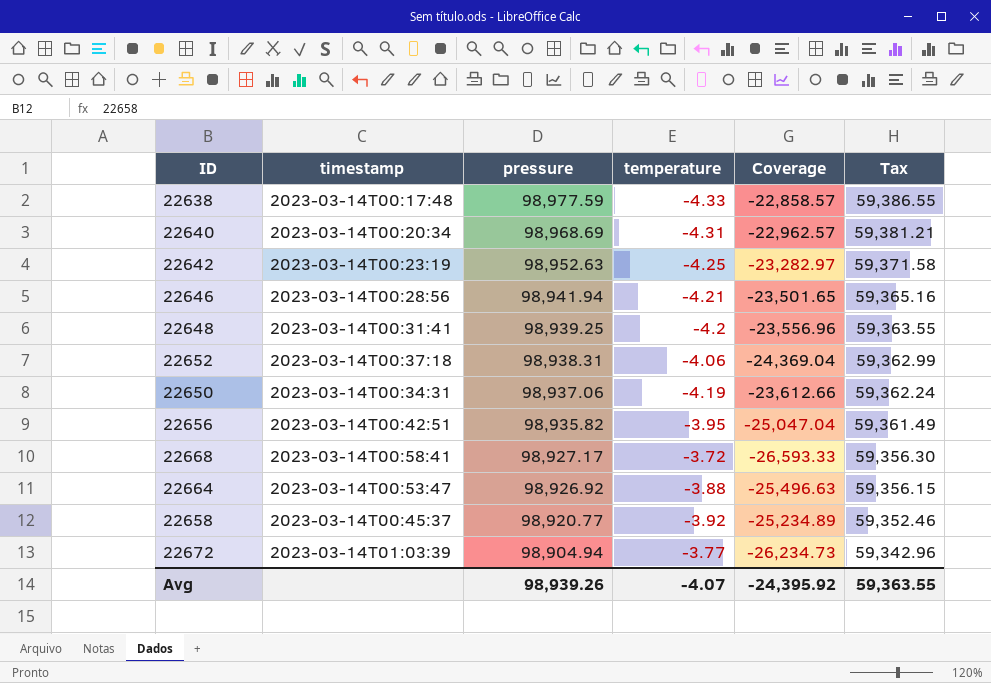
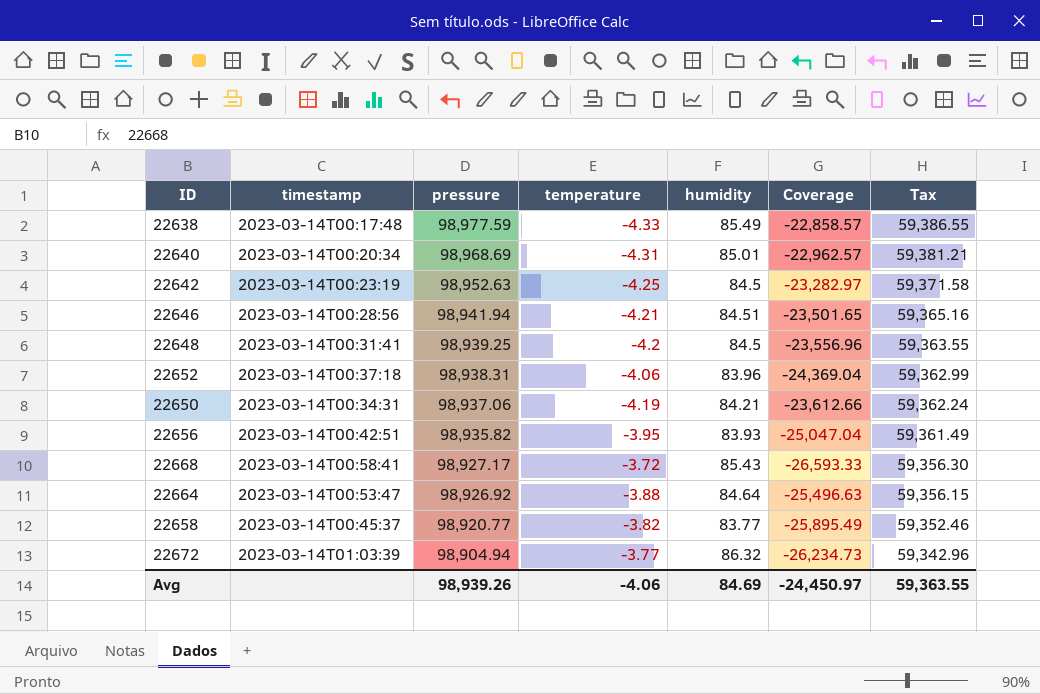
column humidity | position: none -> 5
22658 | temperature: -3.92 -> -3.82
22658 | Coverage: -25,234.89 -> -25,895.49
Avg | temperature: -4.07 -> -4.06
Avg | Coverage: -24,395.92 -> -24,450.97

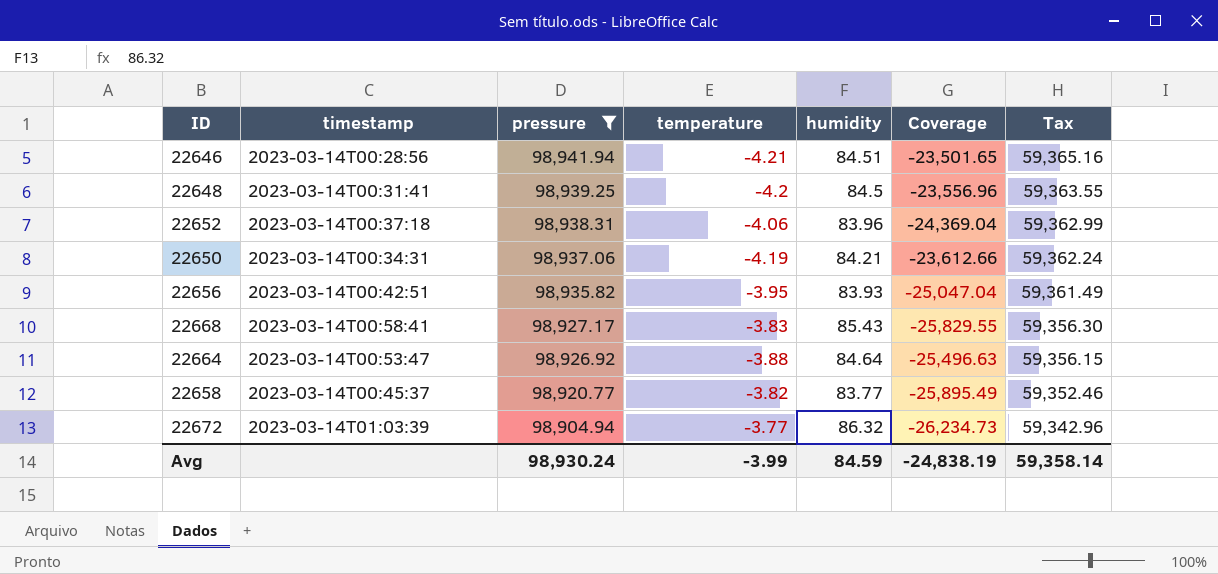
filter: none -> pressure <= 98,941.94
22668 | temperature: -3.72 -> -3.83
22668 | Coverage: -26,593.33 -> -25,829.55
Avg | pressure: 98,939.26 -> 98,930.24
Avg | temperature: -4.06 -> -3.99
Avg | humidity: 84.69 -> 84.59
Avg | Coverage: -24,450.97 -> -24,838.19
Avg | Tax: 59,363.55 -> 59,358.14

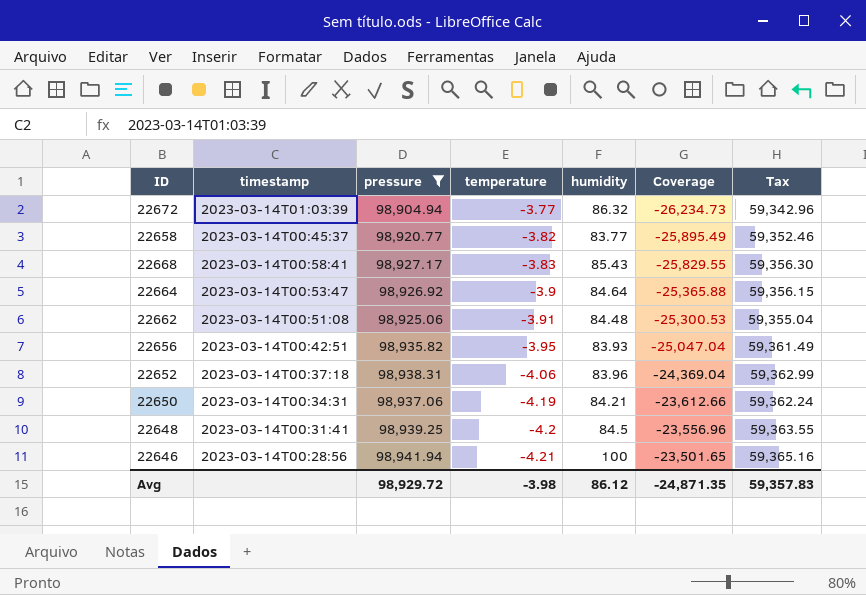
row order: pressure descending -> temperature descending
22664 | temperature: -3.88 -> -3.9
22664 | Coverage: -25,496.63 -> -25,365.88
row 22662: none -> 2023-03-14T00:51:08 | 98,925.06 | -3.91 | 84.48 | -25,300.53 | 59,355.04
22646 | humidity: 84.51 -> 100
Avg | pressure: 98,930.24 -> 98,929.72
Avg | temperature: -3.99 -> -3.98
Avg | humidity: 84.59 -> 86.12
Avg | Coverage: -24,838.19 -> -24,871.35
Avg | Tax: 59,358.14 -> 59,357.83

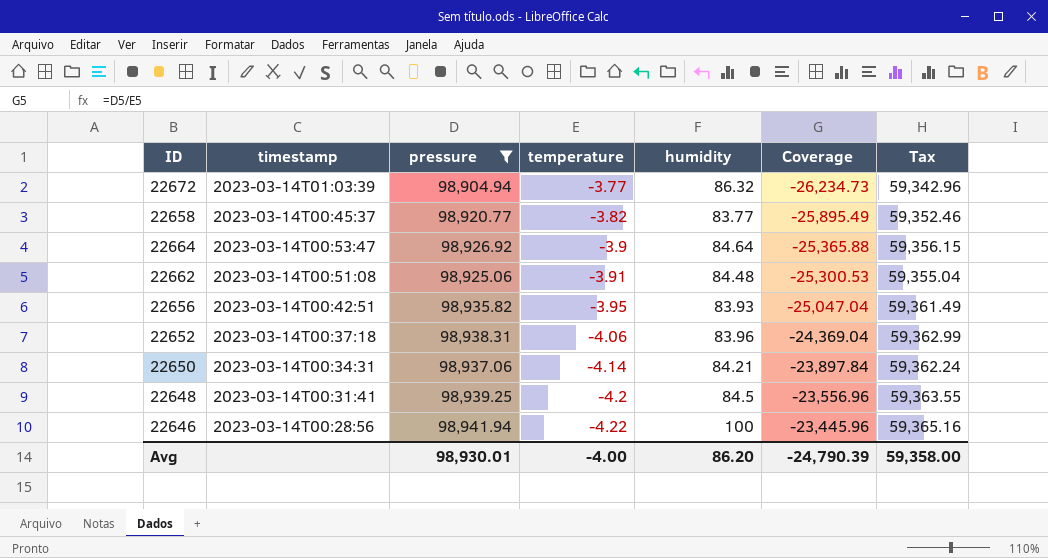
row 22668: 2023-03-14T00:58:41 | 98,927.17 | -3.83 | 85.43 | -25,829.55 | 59,356.30 -> none
22650 | temperature: -4.19 -> -4.14
22650 | Coverage: -23,612.66 -> -23,897.84
22646 | temperature: -4.21 -> -4.22
22646 | Coverage: -23,501.65 -> -23,445.96
Avg | pressure: 98,929.72 -> 98,930.01
Avg | temperature: -3.98 -> -4.00
Avg | humidity: 86.12 -> 86.20
Avg | Coverage: -24,871.35 -> -24,790.39
Avg | Tax: 59,357.83 -> 59,358.00

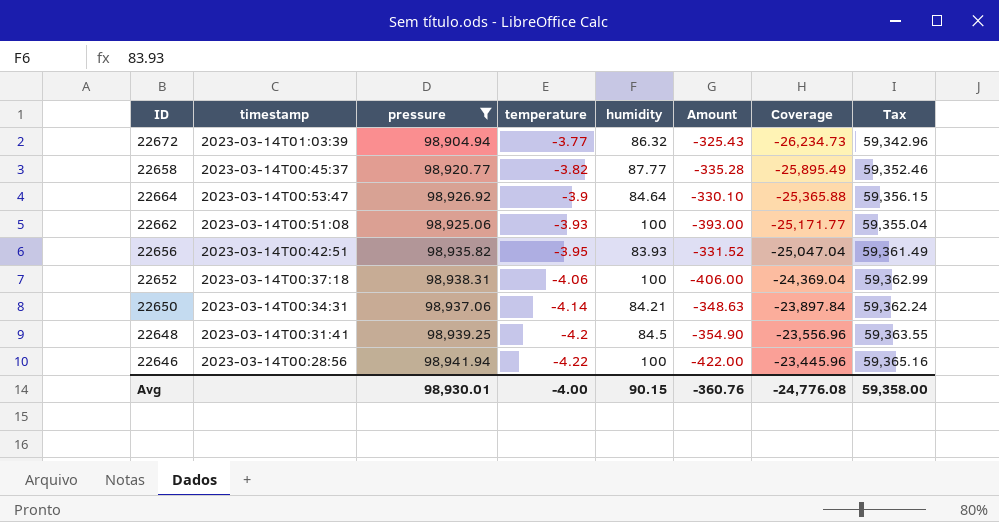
column Amount | formula: none -> [temperature] * [humidity]
22658 | humidity: 83.77 -> 87.77
22662 | temperature: -3.91 -> -3.93
22662 | humidity: 84.48 -> 100
22662 | Coverage: -25,300.53 -> -25,171.77
22652 | humidity: 83.96 -> 100
Avg | humidity: 86.20 -> 90.15
Avg | Coverage: -24,790.39 -> -24,776.08

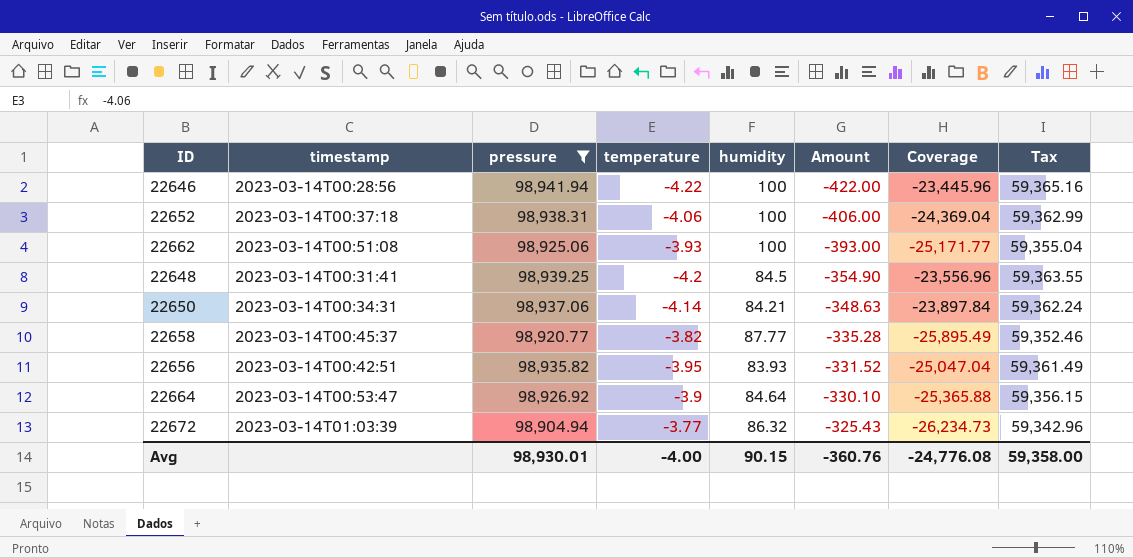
row order: temperature descending -> Amount ascending

